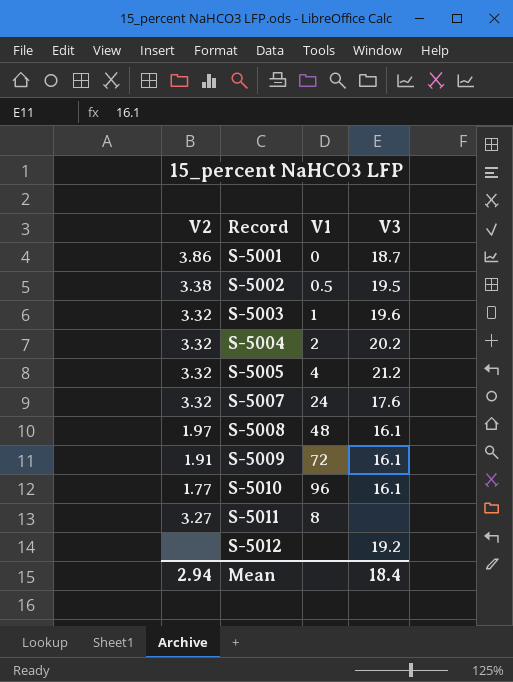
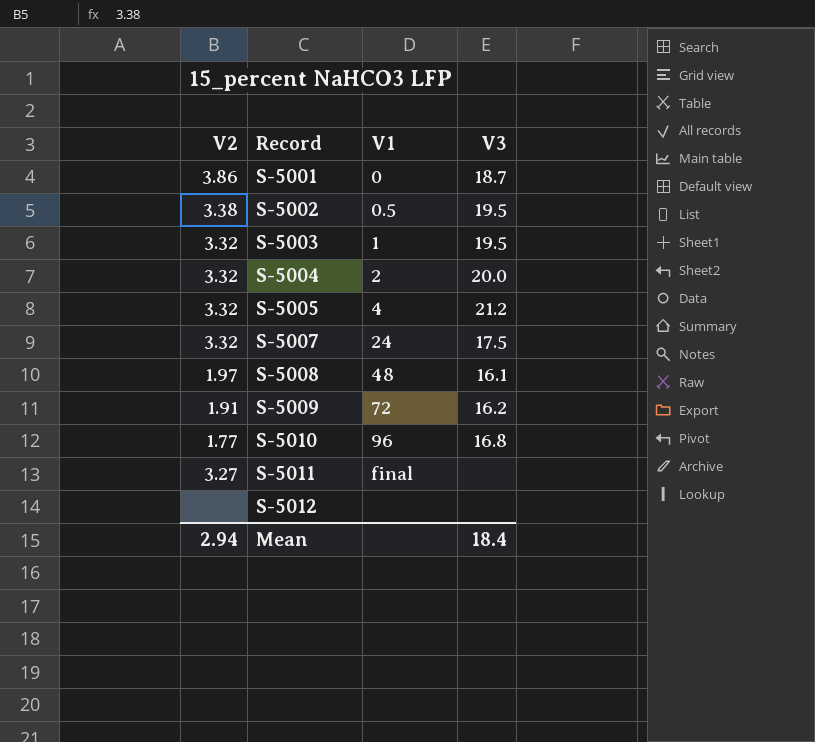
S-5003 | V3: 19.6 -> 19.5
S-5004 | V3: 20.2 -> 20.0
S-5007 | V3: 17.6 -> 17.5
S-5009 | V3: 16.1 -> 16.2
S-5010 | V3: 16.1 -> 16.8
S-5011 | V1: 8 -> final
S-5012 | V3: 19.2 -> none

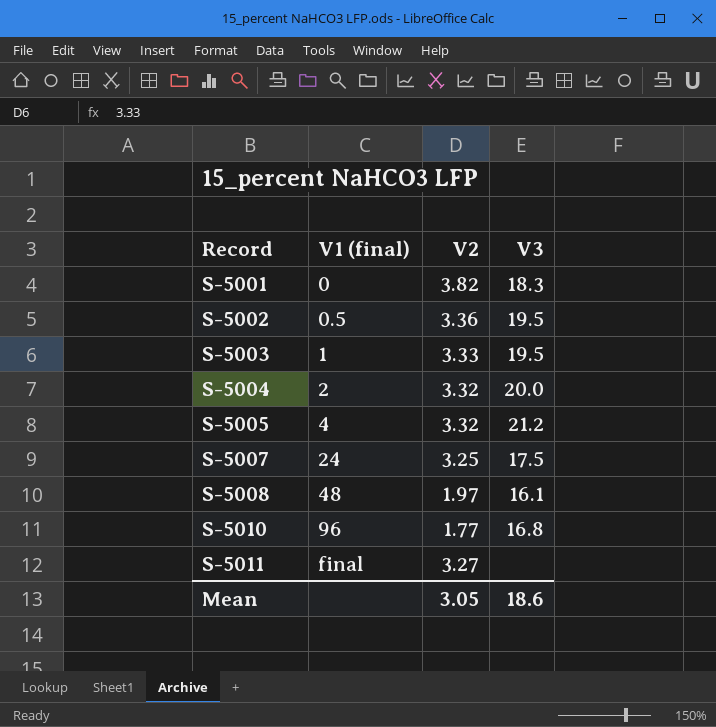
column name: V1 -> V1 (final)
column V2 | position: 1 -> 3
row S-5009: 1.91 | 72 | 16.2 -> none
row S-5012: none | none | none -> none
S-5001 | V2: 3.86 -> 3.82
S-5001 | V3: 18.7 -> 18.3
S-5002 | V2: 3.38 -> 3.36
S-5003 | V2: 3.32 -> 3.33
S-5007 | V2: 3.32 -> 3.25
Mean | V2: 2.94 -> 3.05
Mean | V3: 18.4 -> 18.6

